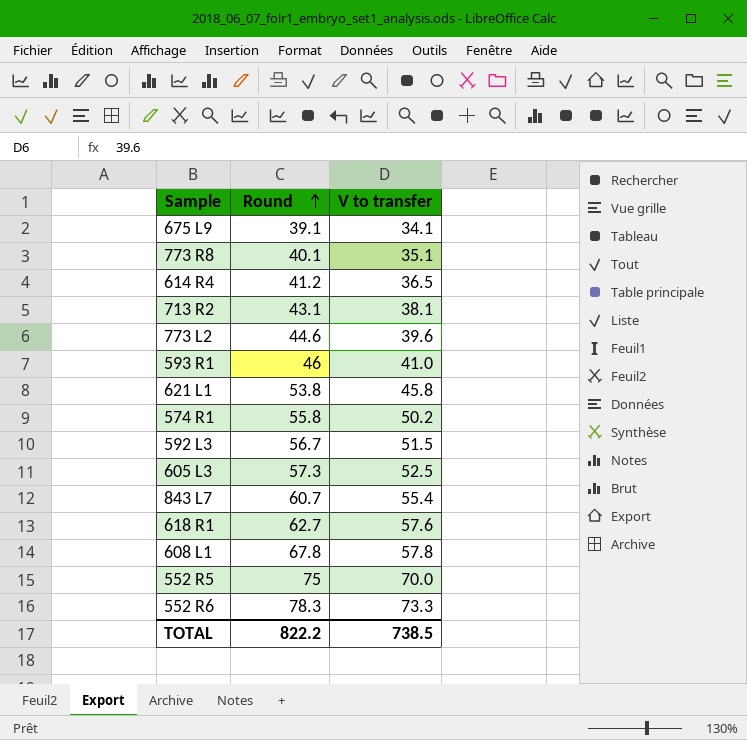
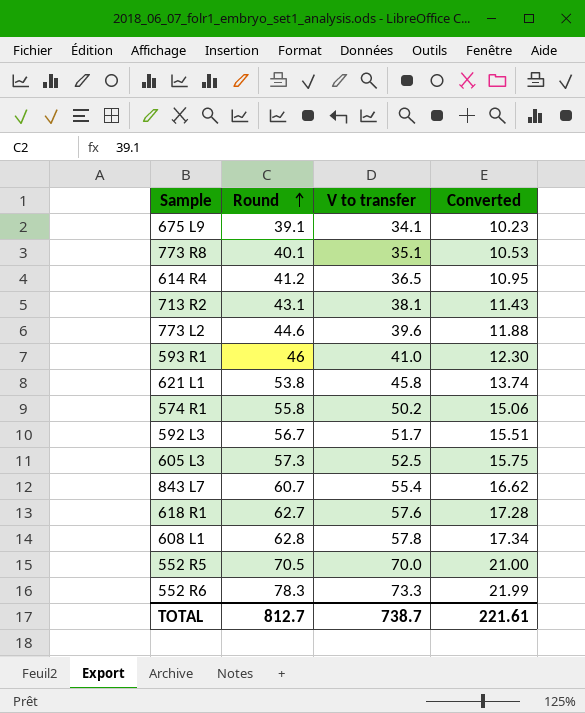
column Converted | formula: none -> [V to transfer] * 0.3
592 L3 | V to transfer: 51.5 -> 51.7
608 L1 | Round: 67.8 -> 62.8
552 R5 | Round: 75 -> 70.5
TOTAL | Round: 822.2 -> 812.7
TOTAL | V to transfer: 738.5 -> 738.7

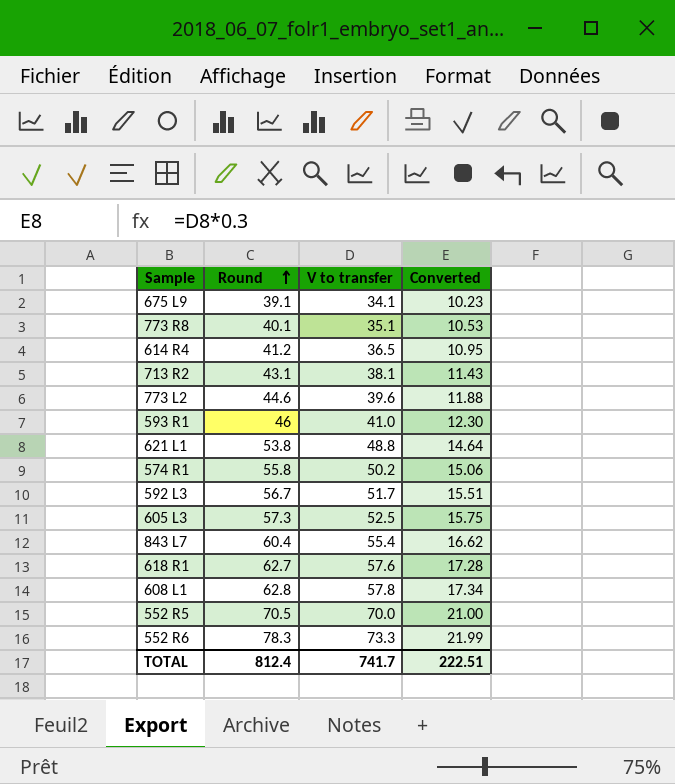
621 L1 | V to transfer: 45.8 -> 48.8
621 L1 | Converted: 13.74 -> 14.64
843 L7 | Round: 60.7 -> 60.4
TOTAL | Round: 812.7 -> 812.4
TOTAL | V to transfer: 738.7 -> 741.7
TOTAL | Converted: 221.61 -> 222.51

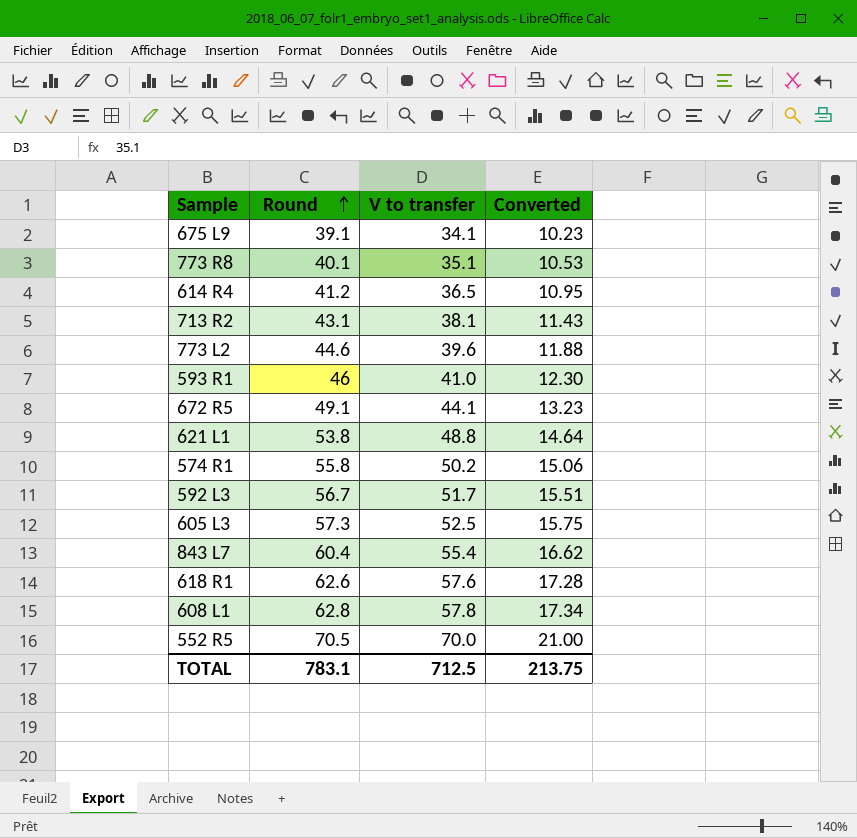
row 552 R6: 78.3 | 73.3 | 21.99 -> none
row 672 R5: none -> 49.1 | 44.1 | 13.23
618 R1 | Round: 62.7 -> 62.6
TOTAL | Round: 812.4 -> 783.1
TOTAL | V to transfer: 741.7 -> 712.5
TOTAL | Converted: 222.51 -> 213.75

